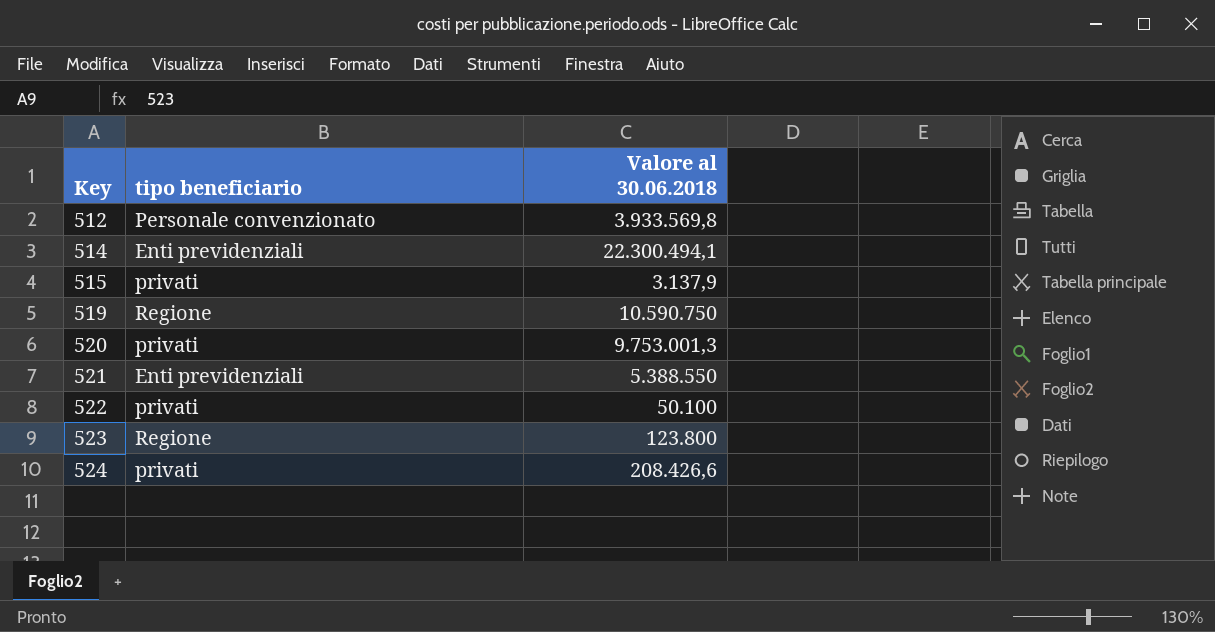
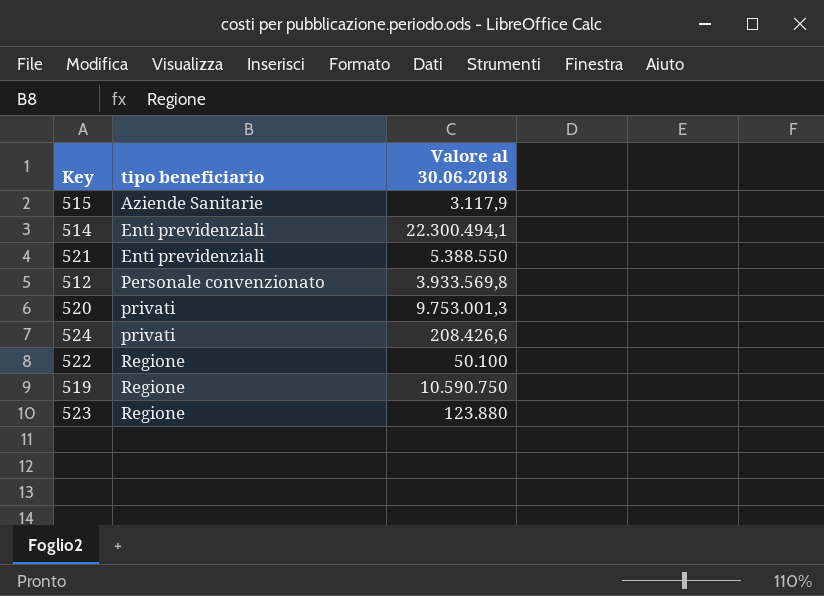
row order: Key ascending -> tipo beneficiario ascending
515 | tipo beneficiario: privati -> Aziende Sanitarie
515 | Valore al 30.06.2018: 3.137,9 -> 3.117,9
522 | tipo beneficiario: privati -> Regione
523 | Valore al 30.06.2018: 123.800 -> 123.880

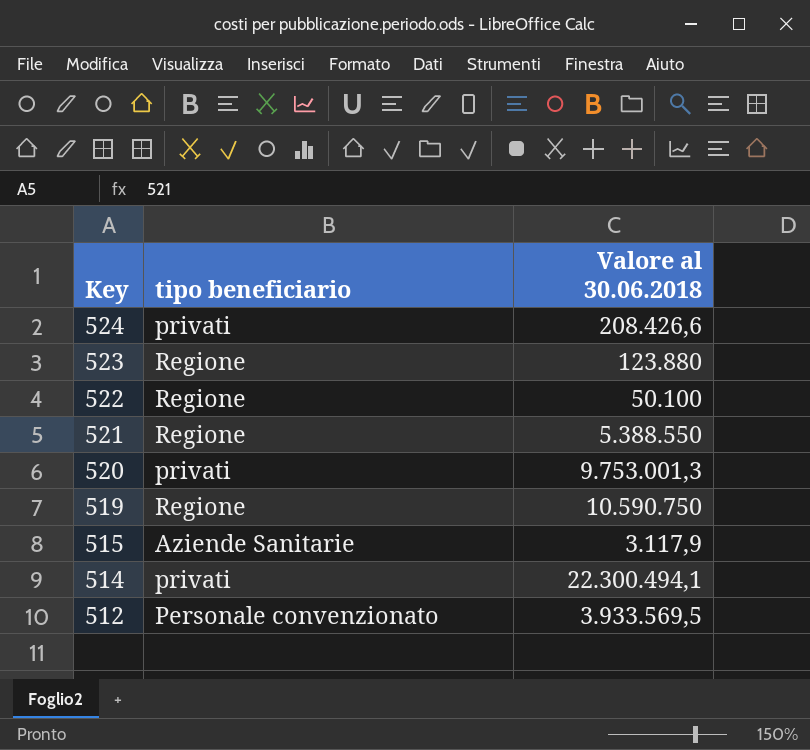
row order: tipo beneficiario ascending -> Key descending
521 | tipo beneficiario: Enti previdenziali -> Regione
514 | tipo beneficiario: Enti previdenziali -> privati
512 | Valore al 30.06.2018: 3.933.569,8 -> 3.933.569,5

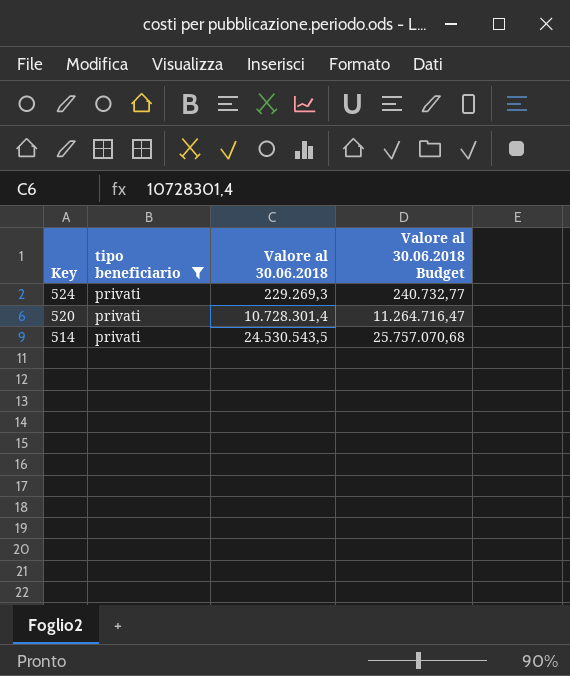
filter: none -> tipo beneficiario = privati
column Valore al 30.06.2018 Budget | formula: none -> [Valore al 30.06.2018] * 1,05
524 | Valore al 30.06.2018: 208.426,6 -> 229.269,3
520 | Valore al 30.06.2018: 9.753.001,3 -> 10.728.301,4
514 | Valore al 30.06.2018: 22.300.494,1 -> 24.530.543,5

